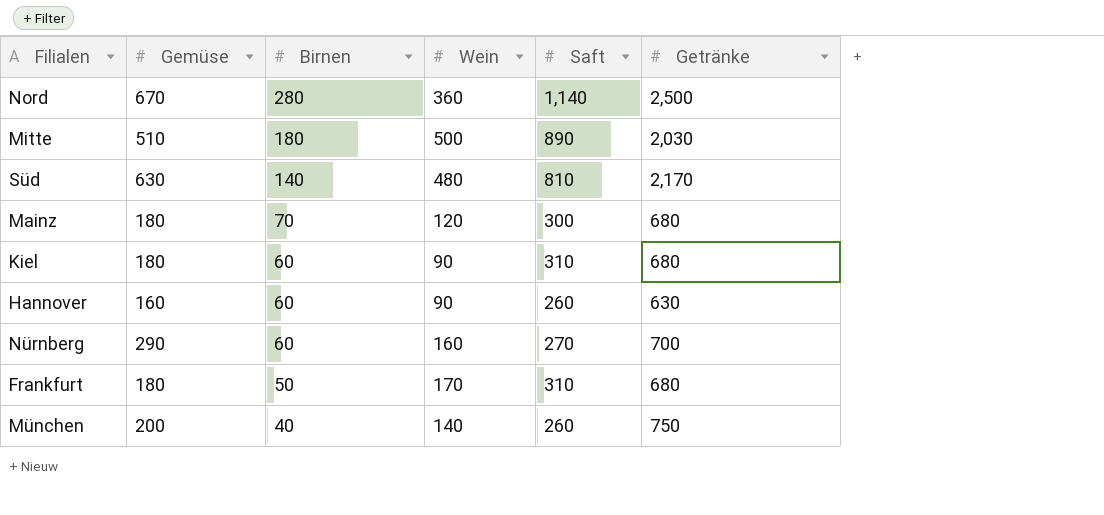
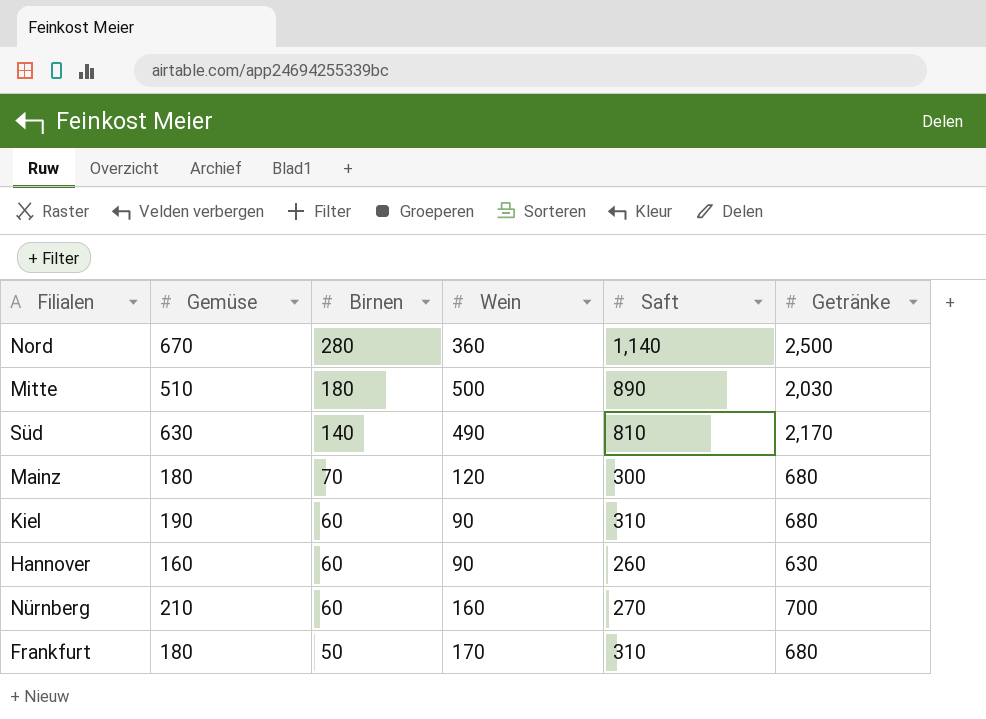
row München: 200 | 40 | 140 | 260 | 750 -> none
Süd | Wein: 480 -> 490
Kiel | Gemüse: 180 -> 190
Nürnberg | Gemüse: 290 -> 210

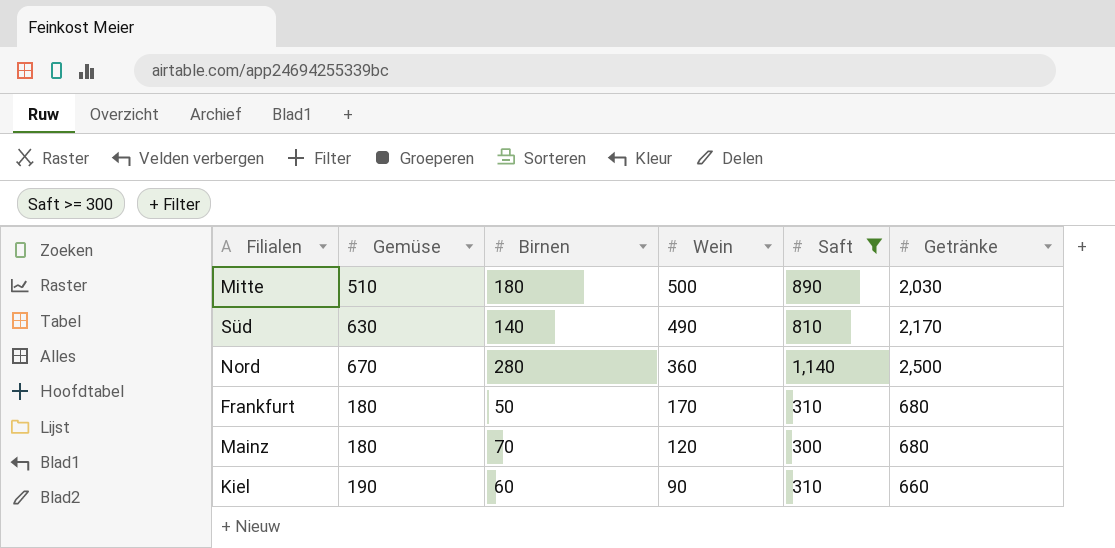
filter: none -> Saft >= 300
row order: Birnen descending -> Wein descending
Kiel | Getränke: 680 -> 660

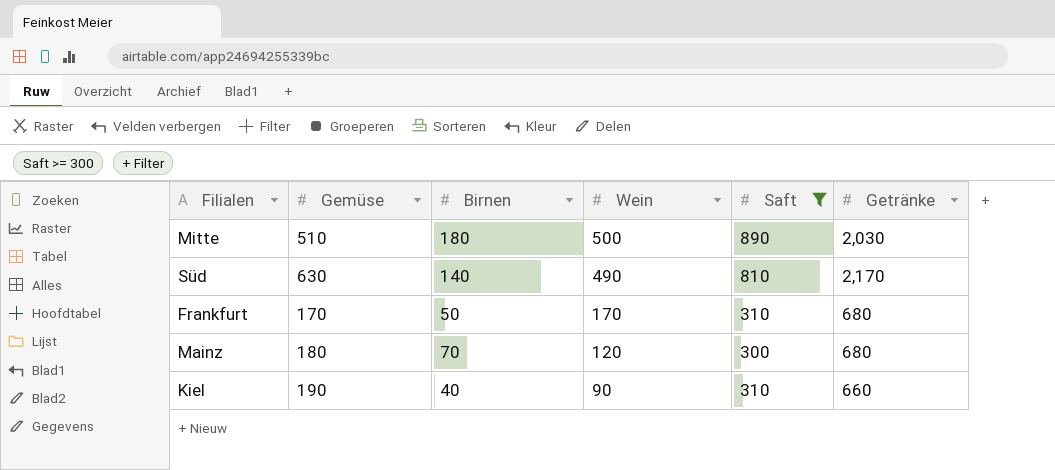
row Nord: 670 | 280 | 360 | 1,140 | 2,500 -> none
Frankfurt | Gemüse: 180 -> 170
Kiel | Birnen: 60 -> 40

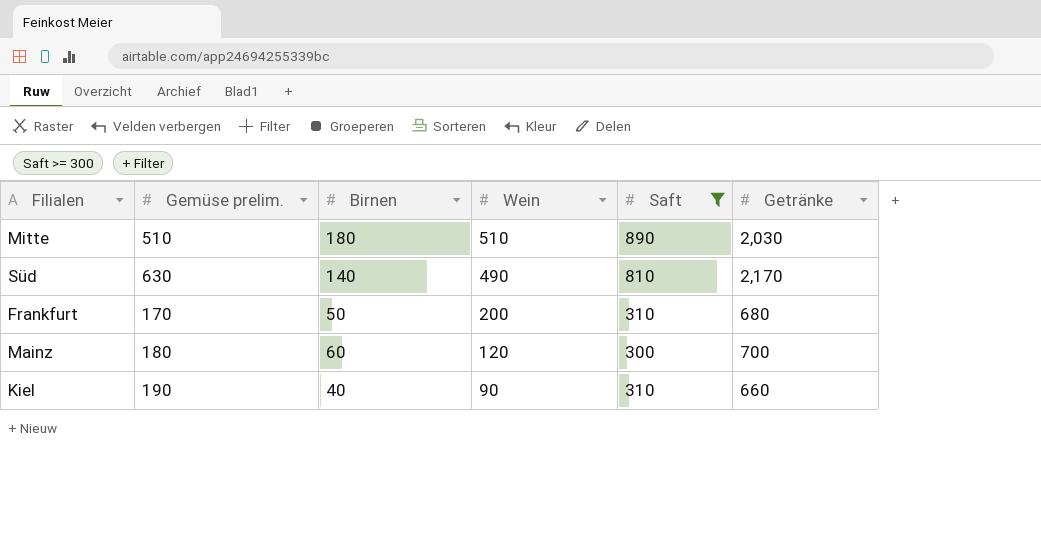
column name: Gemüse -> Gemüse prelim.
Mitte | Wein: 500 -> 510
Frankfurt | Wein: 170 -> 200
Mainz | Birnen: 70 -> 60
Mainz | Getränke: 680 -> 700

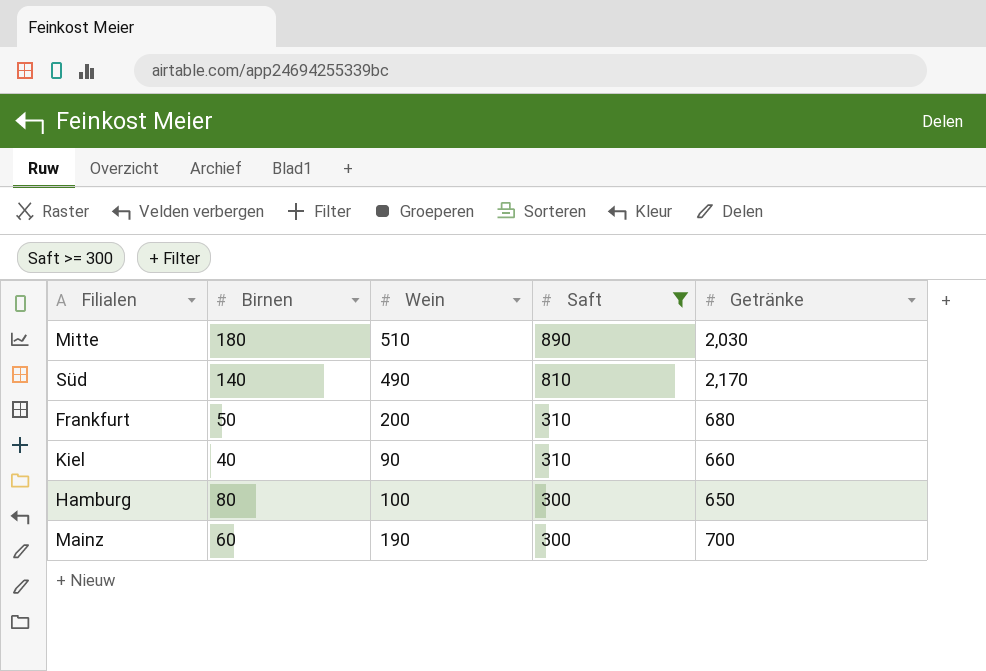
row order: Wein descending -> Saft descending
column Gemüse prelim. | position: 2 -> none
row Hamburg: none -> 80 | 100 | 300 | 650
Mainz | Wein: 120 -> 190

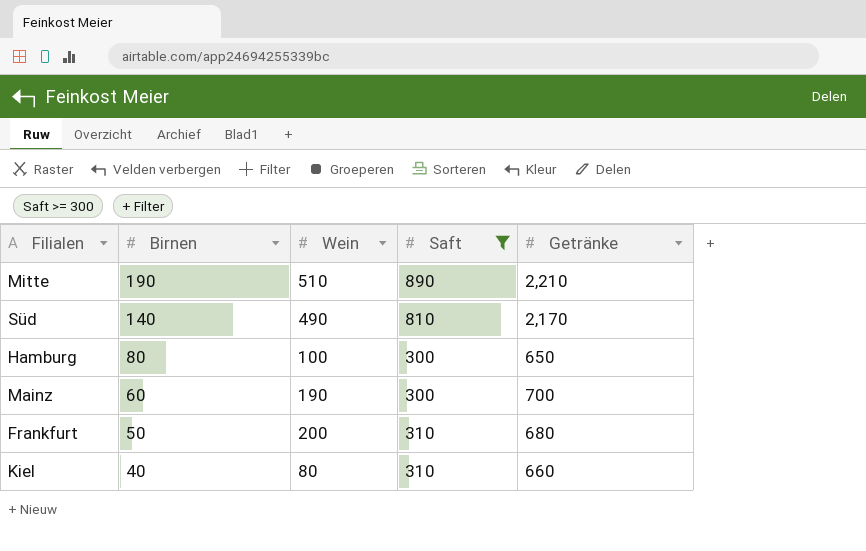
row order: Saft descending -> Birnen descending
Mitte | Birnen: 180 -> 190
Mitte | Getränke: 2,030 -> 2,210
Kiel | Wein: 90 -> 80

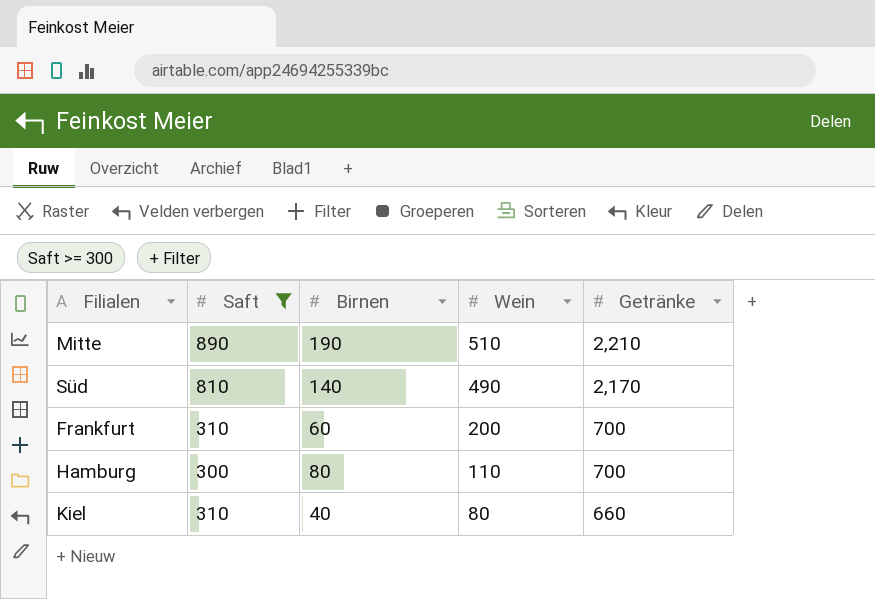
row order: Birnen descending -> Wein descending
column Saft | position: 4 -> 2
row Mainz: 60 | 190 | 300 | 700 -> none
Frankfurt | Birnen: 50 -> 60
Frankfurt | Getränke: 680 -> 700
Hamburg | Wein: 100 -> 110
Hamburg | Getränke: 650 -> 700

